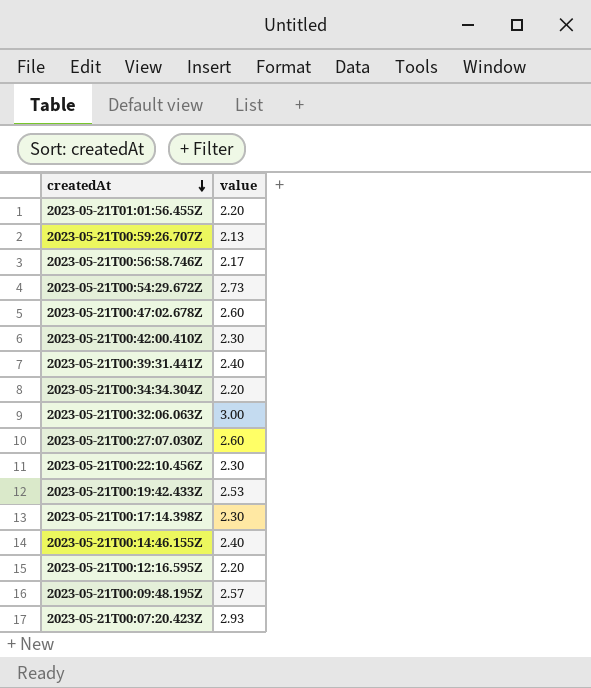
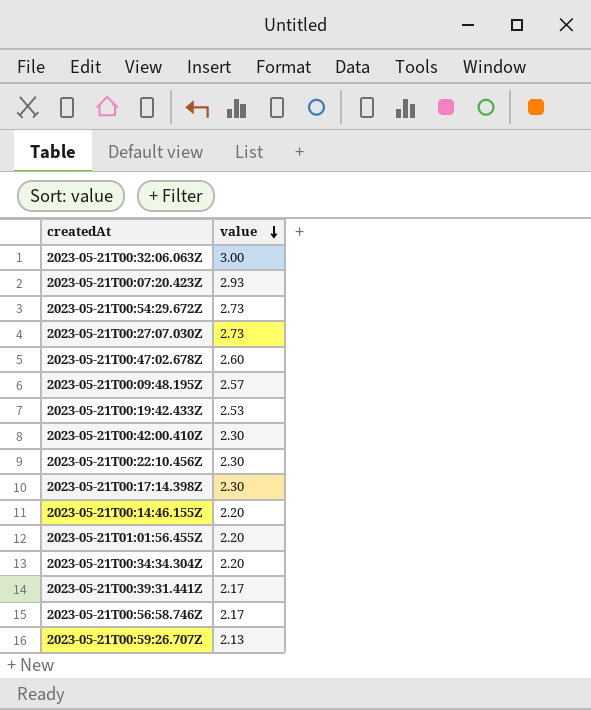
row order: createdAt descending -> value descending
row 2023-05-21T00:12:16.595Z: 2.20 -> none
2023-05-21T00:27:07.030Z | value: 2.60 -> 2.73
2023-05-21T00:14:46.155Z | value: 2.40 -> 2.20
2023-05-21T00:39:31.441Z | value: 2.40 -> 2.17

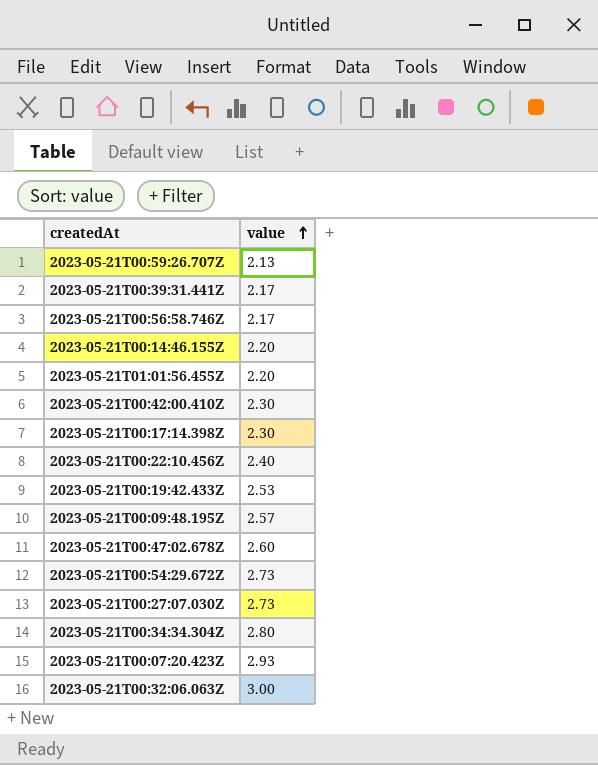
row order: value descending -> value ascending
2023-05-21T00:22:10.456Z | value: 2.30 -> 2.40
2023-05-21T00:34:34.304Z | value: 2.20 -> 2.80

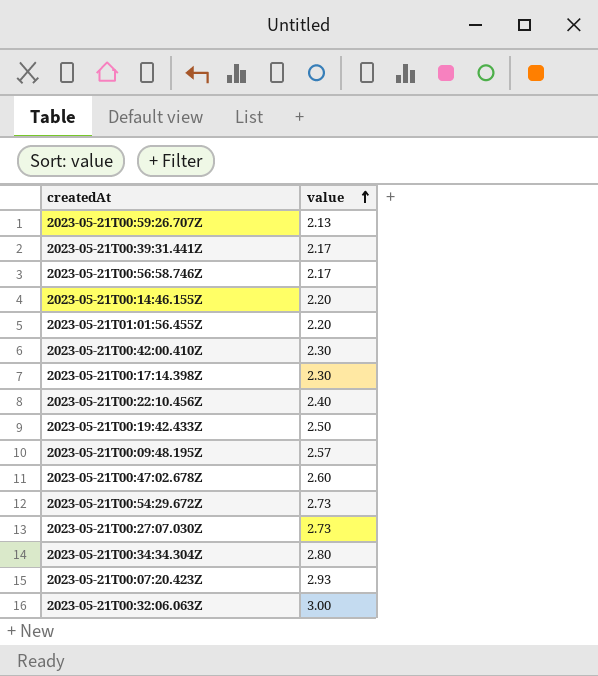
2023-05-21T00:19:42.433Z | value: 2.53 -> 2.50

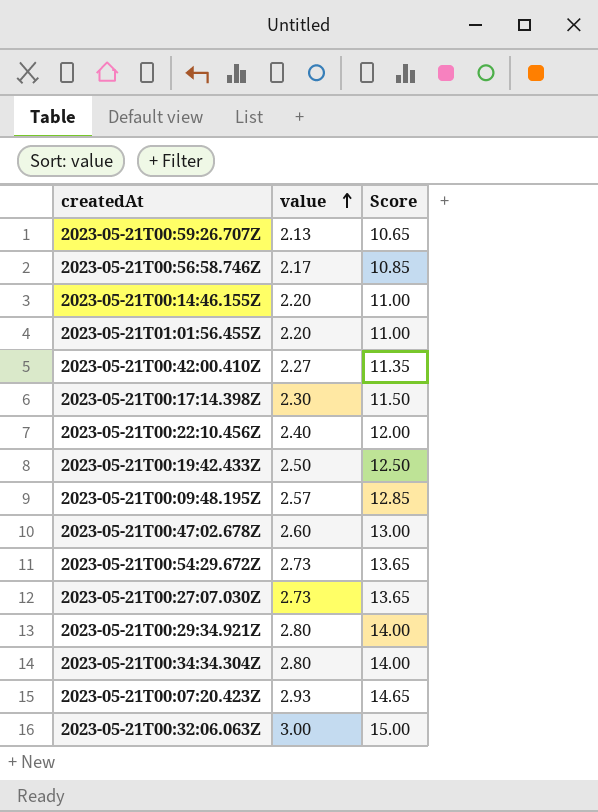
column Score | formula: none -> [value] * 5
row 2023-05-21T00:39:31.441Z: 2.17 -> none
2023-05-21T00:42:00.410Z | value: 2.30 -> 2.27
row 2023-05-21T00:29:34.921Z: none -> 2.80 | 14.00

